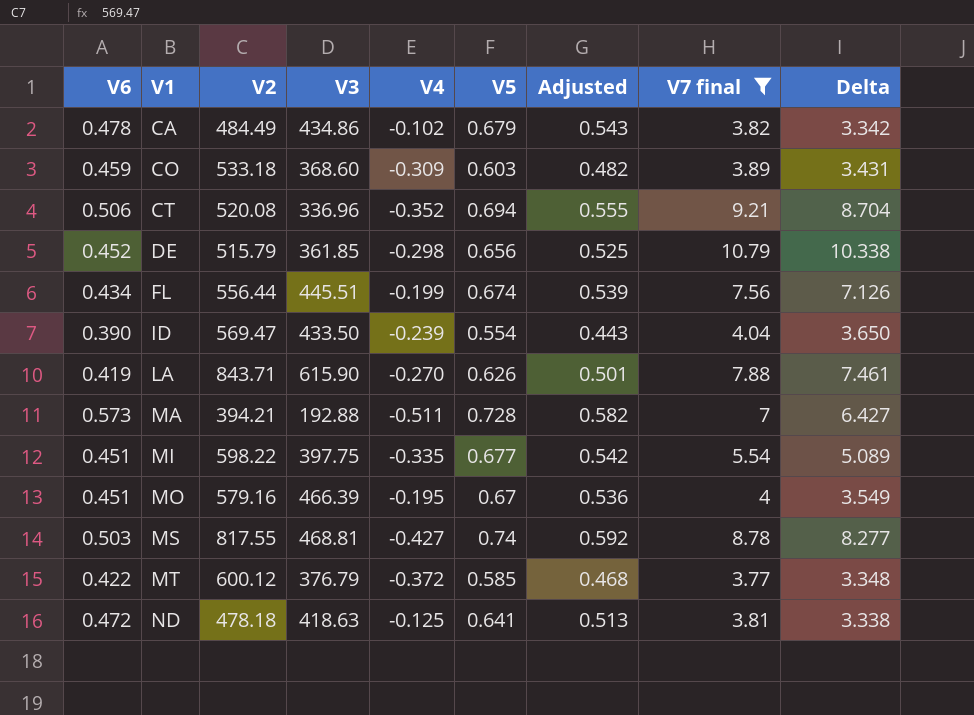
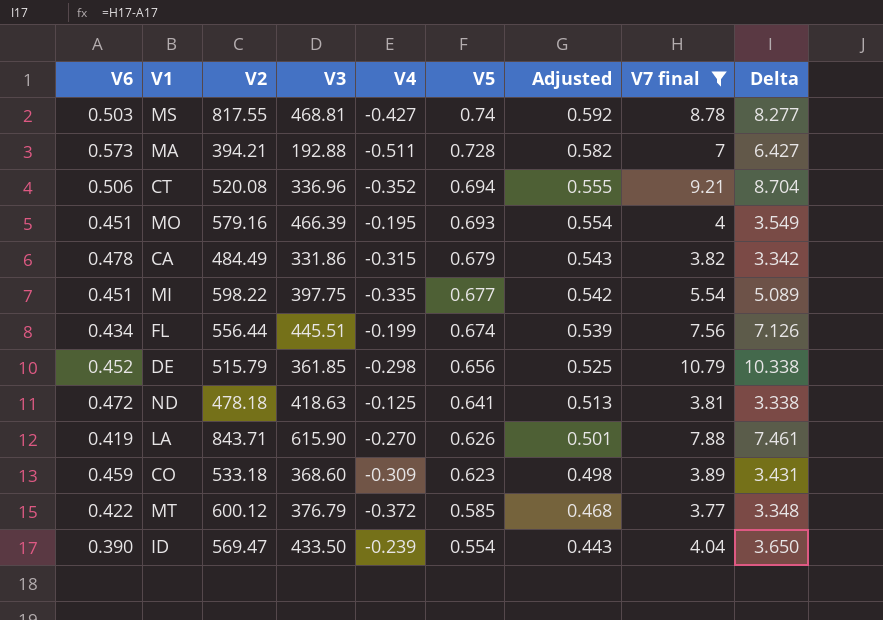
row order: V1 ascending -> V5 descending
MO | V5: 0.67 -> 0.693
MO | Adjusted: 0.536 -> 0.554
CA | V3: 434.86 -> 331.86
CA | V4: -0.102 -> -0.315
CO | V5: 0.603 -> 0.623
CO | Adjusted: 0.482 -> 0.498

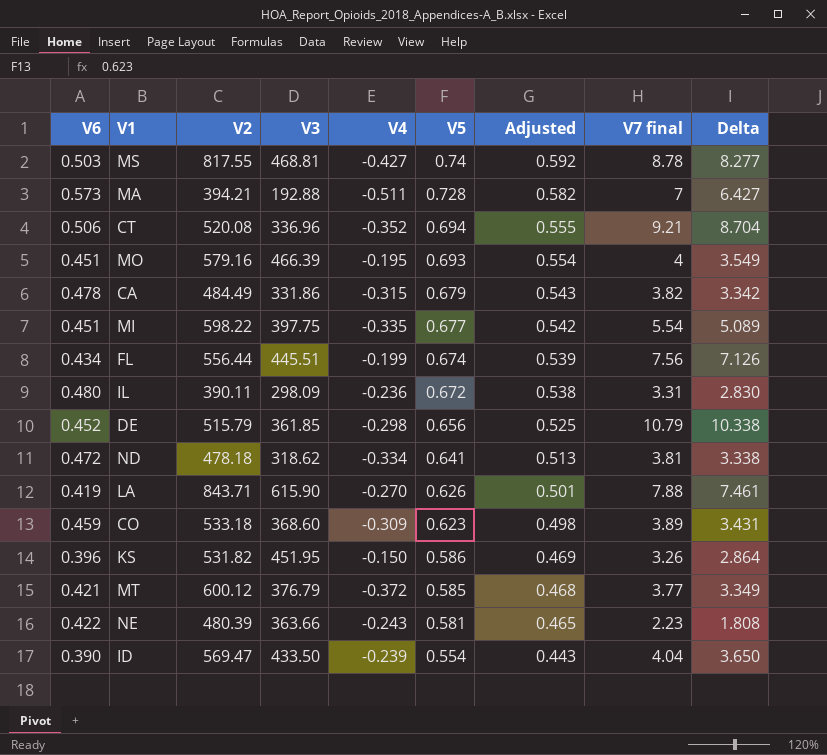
filter: V7 final >= 3.77 -> none
ND | V3: 418.63 -> 318.62
ND | V4: -0.125 -> -0.334
MT | V6: 0.422 -> 0.421
MT | Delta: 3.348 -> 3.349

